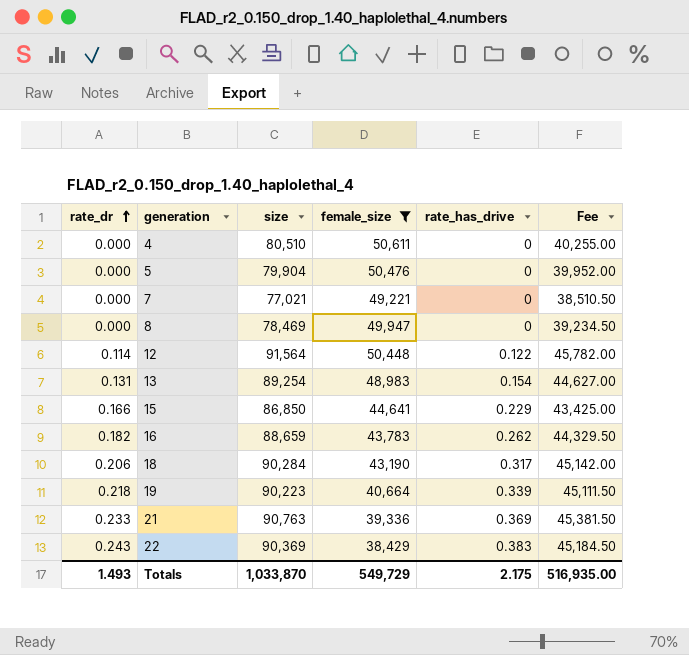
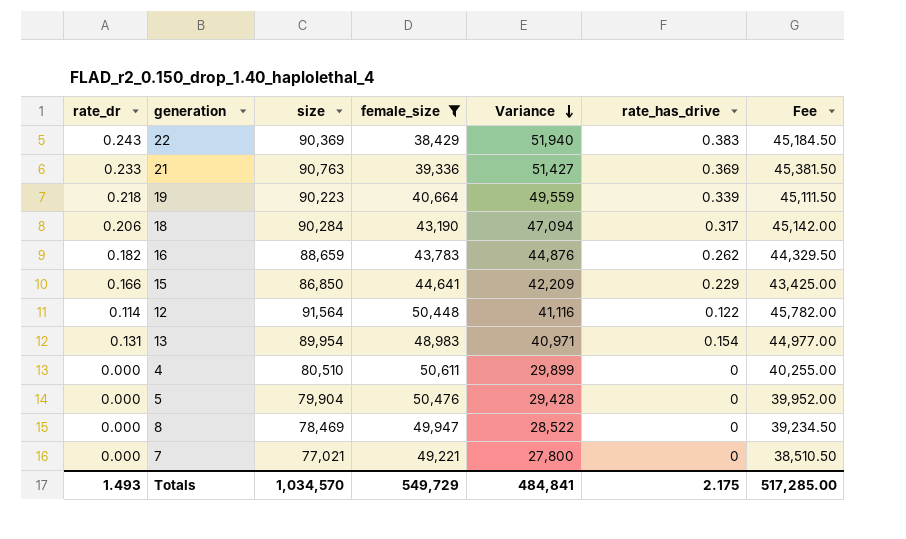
row order: rate_dr ascending -> Variance descending
column Variance | formula: none -> [size] - [female_size]
13 | size: 89,254 -> 89,954
13 | Fee: 44,627.00 -> 44,977.00
Totals | size: 1,033,870 -> 1,034,570
Totals | Fee: 516,935.00 -> 517,285.00

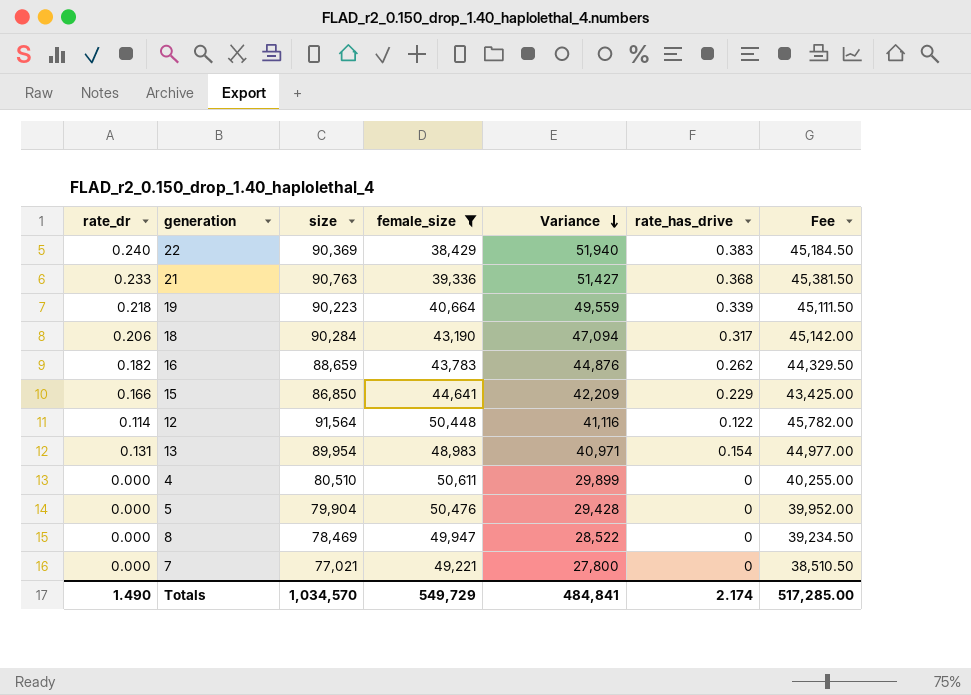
22 | rate_dr: 0.243 -> 0.240
21 | rate_has_drive: 0.369 -> 0.368
Totals | rate_dr: 1.493 -> 1.490
Totals | rate_has_drive: 2.175 -> 2.174

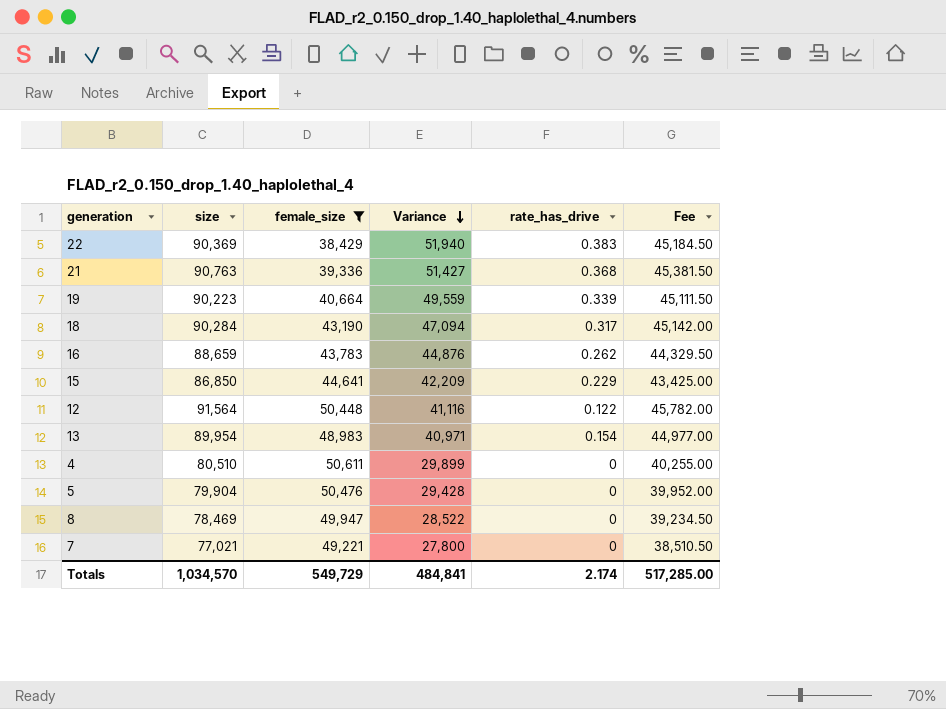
column rate_dr | position: 1 -> none

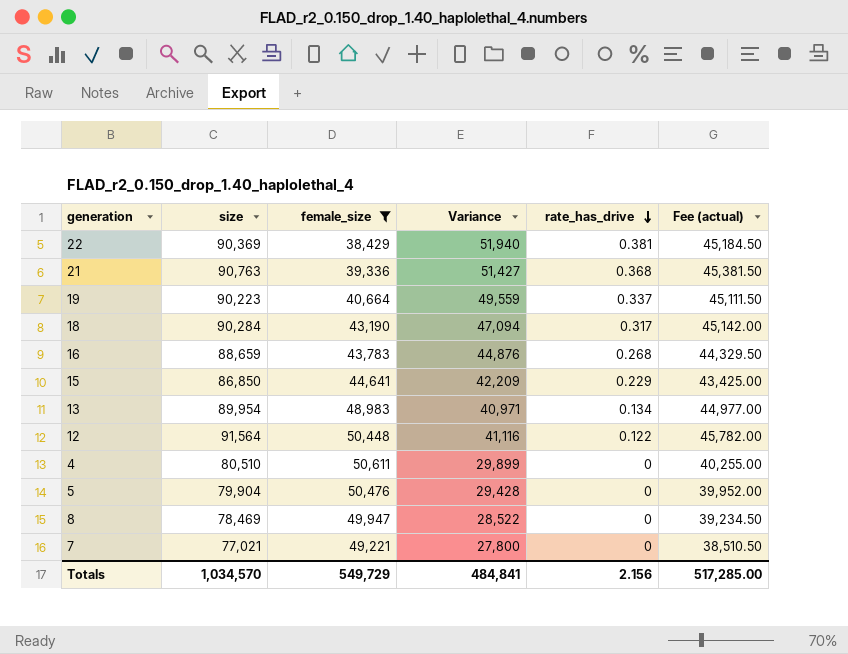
row order: Variance descending -> rate_has_drive descending
column name: Fee -> Fee (actual)
22 | rate_has_drive: 0.383 -> 0.381
19 | rate_has_drive: 0.339 -> 0.337
16 | rate_has_drive: 0.262 -> 0.268
13 | rate_has_drive: 0.154 -> 0.134
Totals | rate_has_drive: 2.174 -> 2.156

